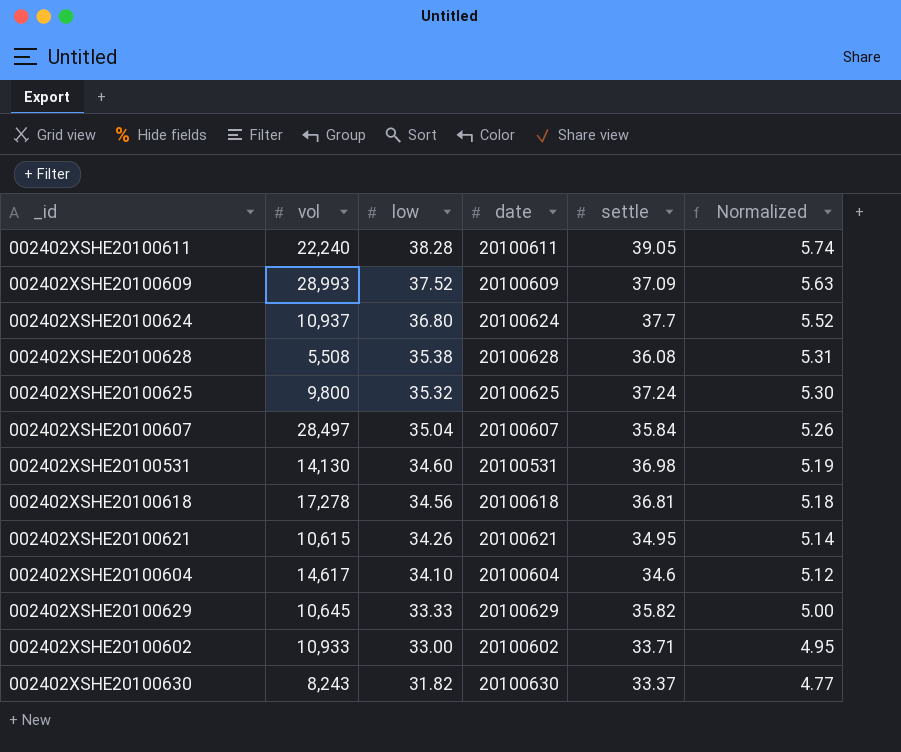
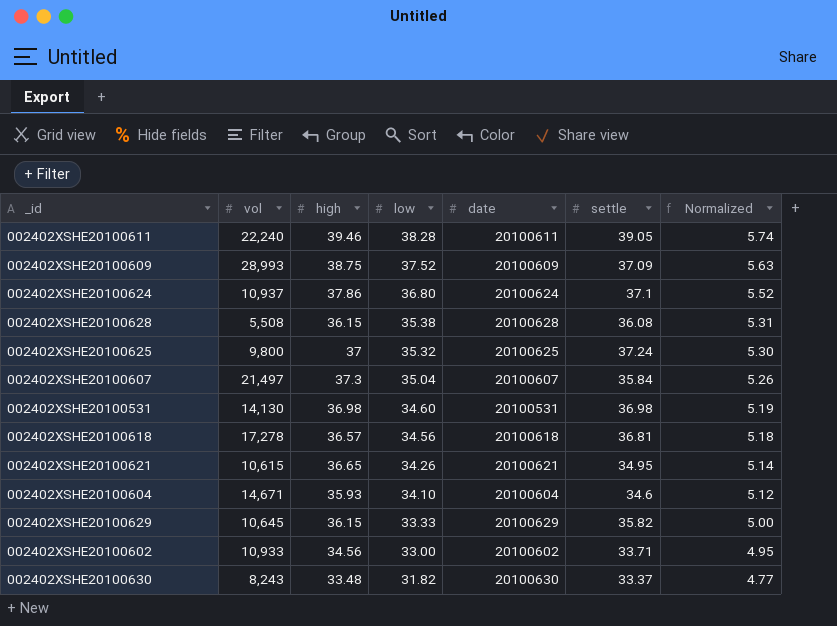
column high | position: none -> 3
002402XSHE20100624 | settle: 37.7 -> 37.1
002402XSHE20100607 | vol: 28,497 -> 21,497
002402XSHE20100604 | vol: 14,617 -> 14,671

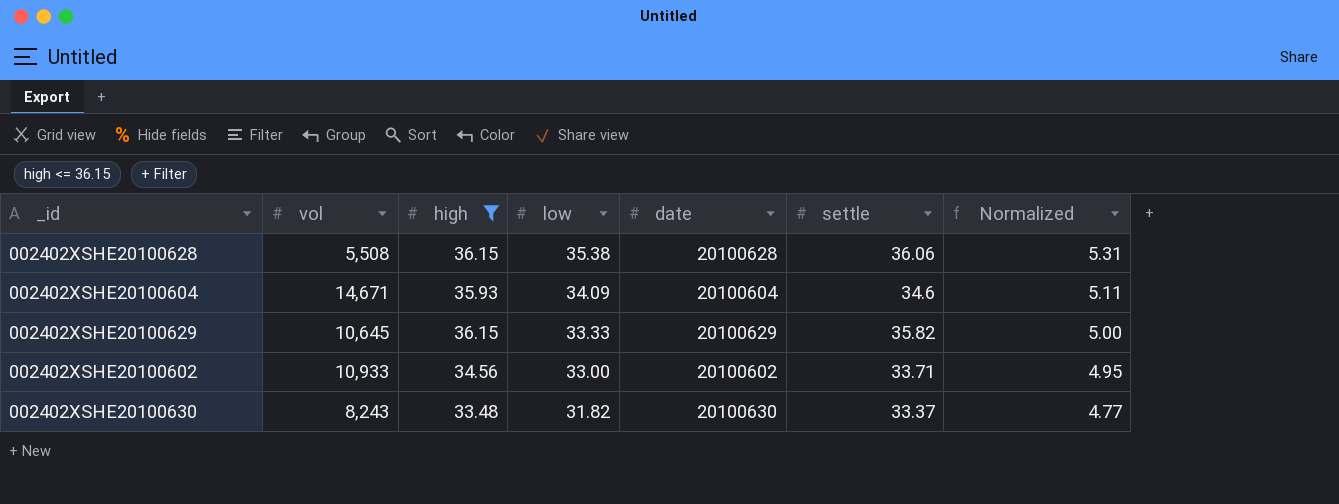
filter: none -> high <= 36.15
002402XSHE20100628 | settle: 36.08 -> 36.06
002402XSHE20100604 | low: 34.10 -> 34.09
002402XSHE20100604 | Normalized: 5.12 -> 5.11

